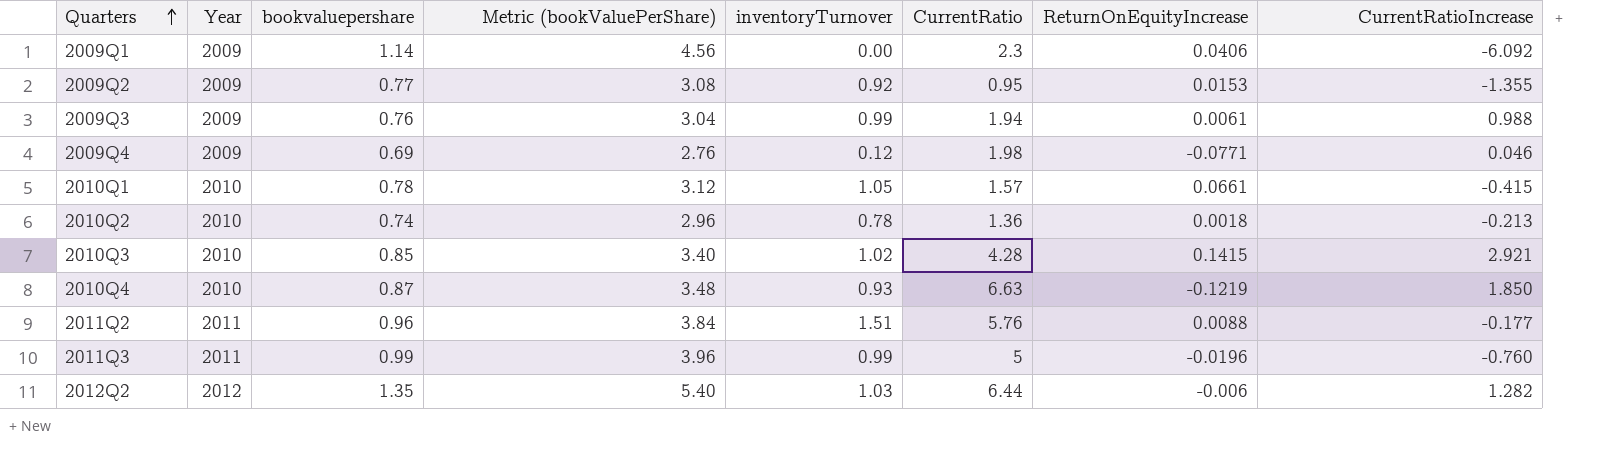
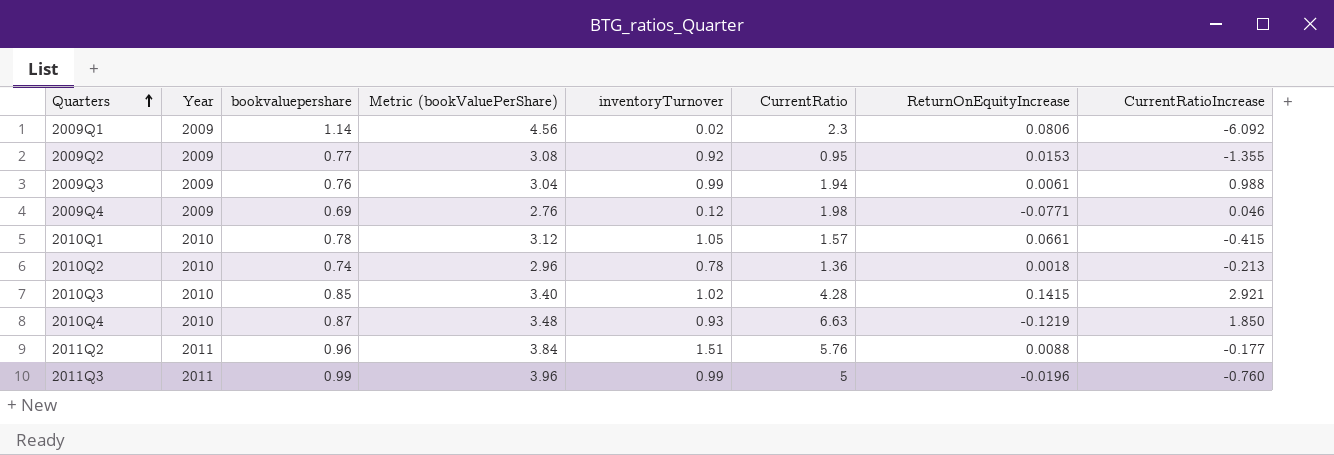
row 2012Q2: 2012 | 1.35 | 5.40 | 1.03 | 6.44 | -0.006 | 1.282 -> none
2009Q1 | inventoryTurnover: 0.00 -> 0.02
2009Q1 | ReturnOnEquityIncrease: 0.0406 -> 0.0806

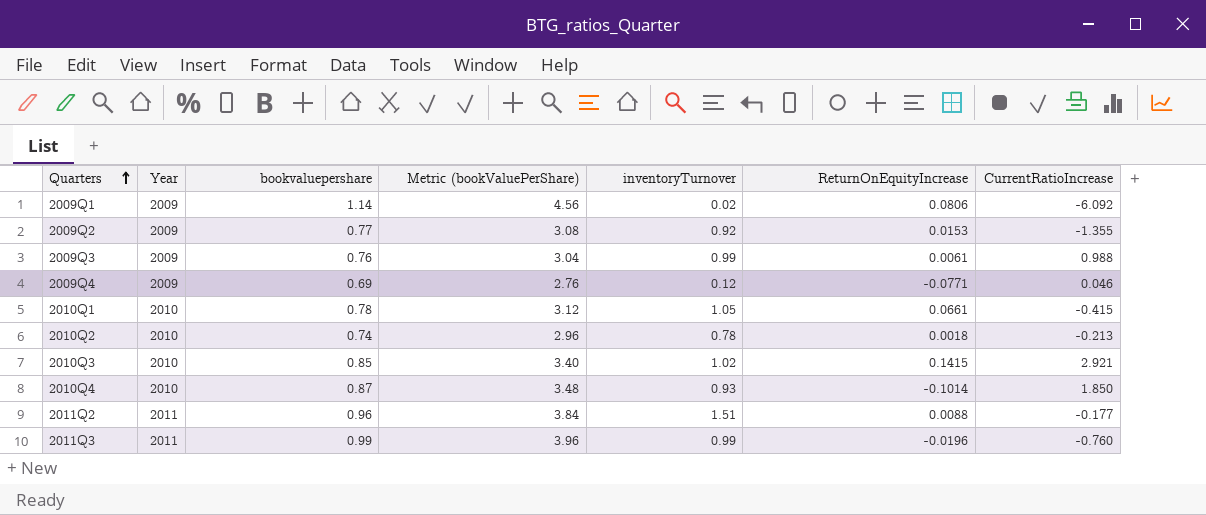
column CurrentRatio | position: 6 -> none
2010Q4 | ReturnOnEquityIncrease: -0.1219 -> -0.1014

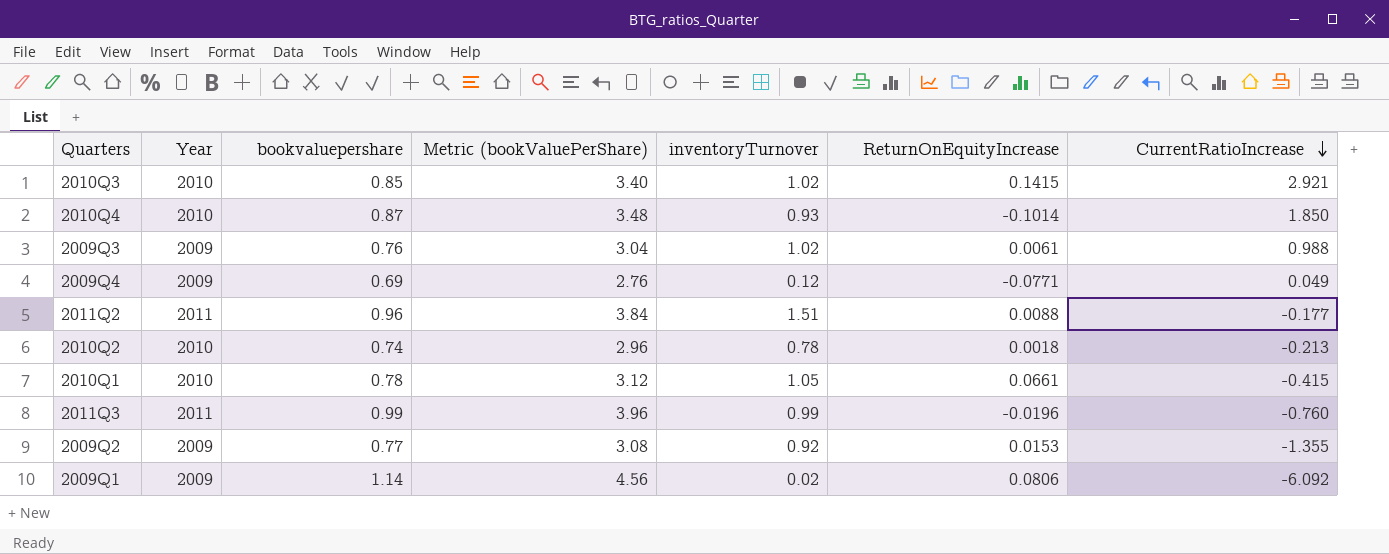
row order: Quarters ascending -> CurrentRatioIncrease descending
2009Q3 | inventoryTurnover: 0.99 -> 1.02
2009Q4 | CurrentRatioIncrease: 0.046 -> 0.049

